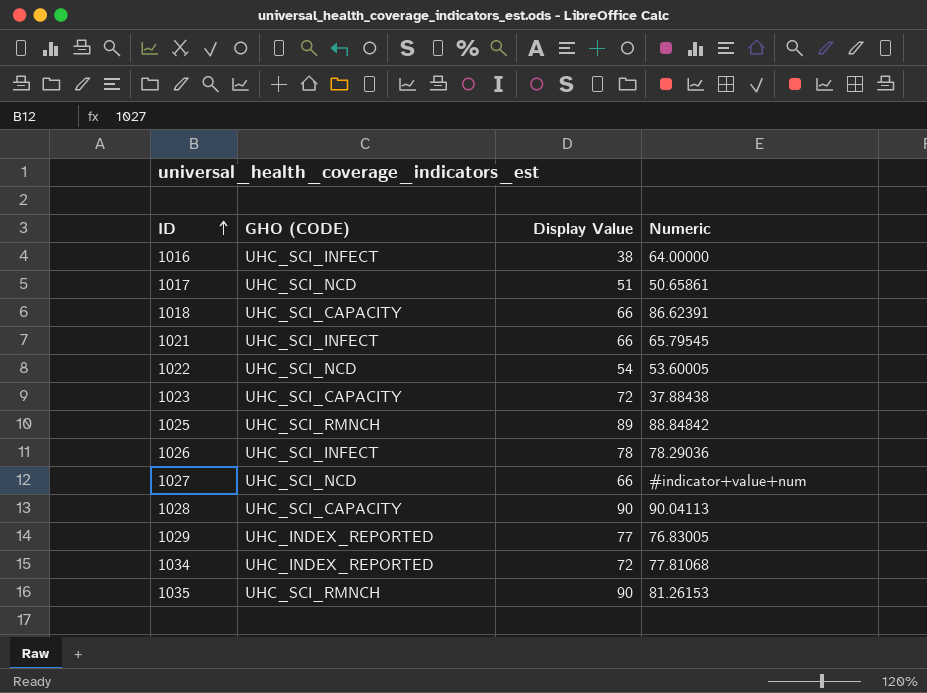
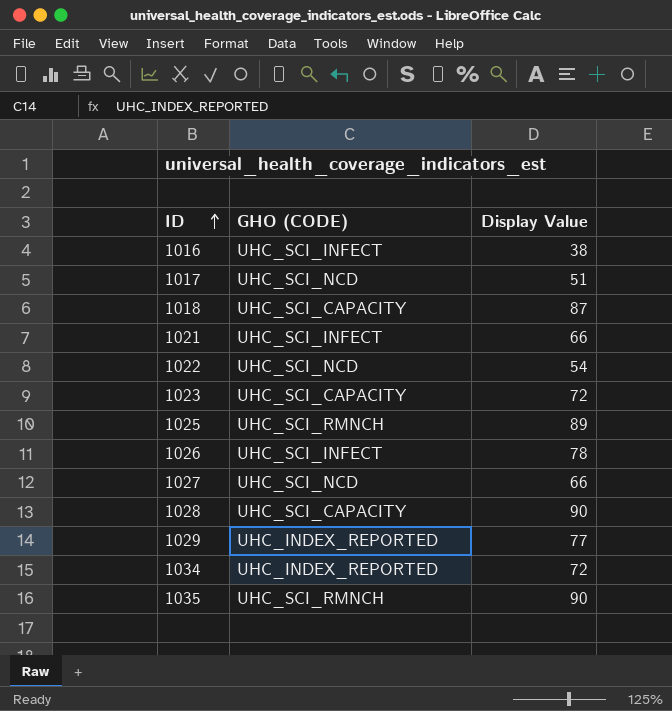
column Numeric | position: 4 -> none
1018 | Display Value: 66 -> 87

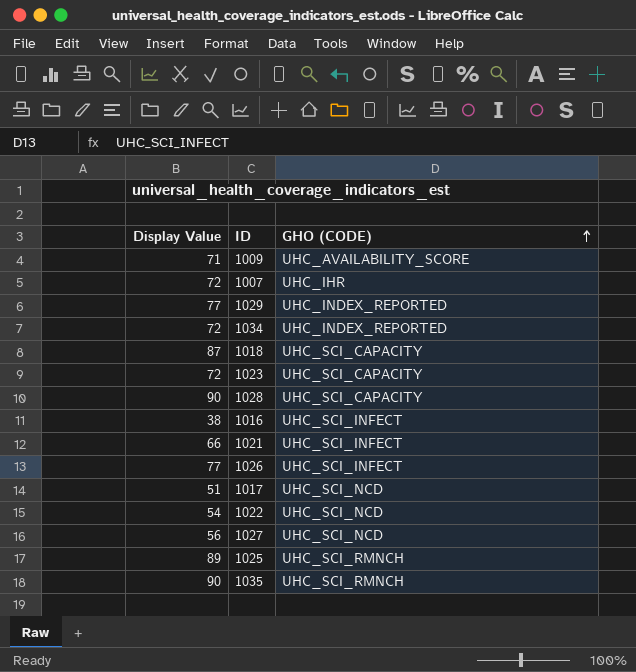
row order: ID ascending -> GHO (CODE) ascending
column Display Value | position: 3 -> 1
row 1009: none -> 71 | UHC_AVAILABILITY_SCORE
row 1007: none -> 72 | UHC_IHR
1026 | Display Value: 78 -> 77
1027 | Display Value: 66 -> 56

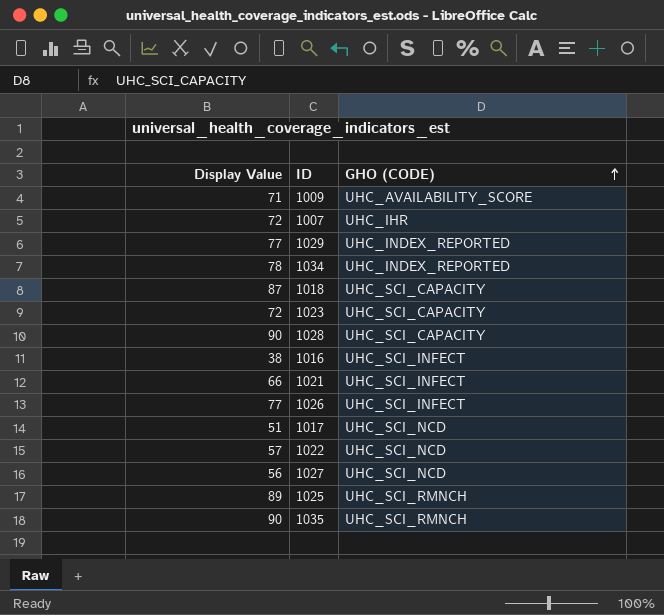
1034 | Display Value: 72 -> 78
1022 | Display Value: 54 -> 57

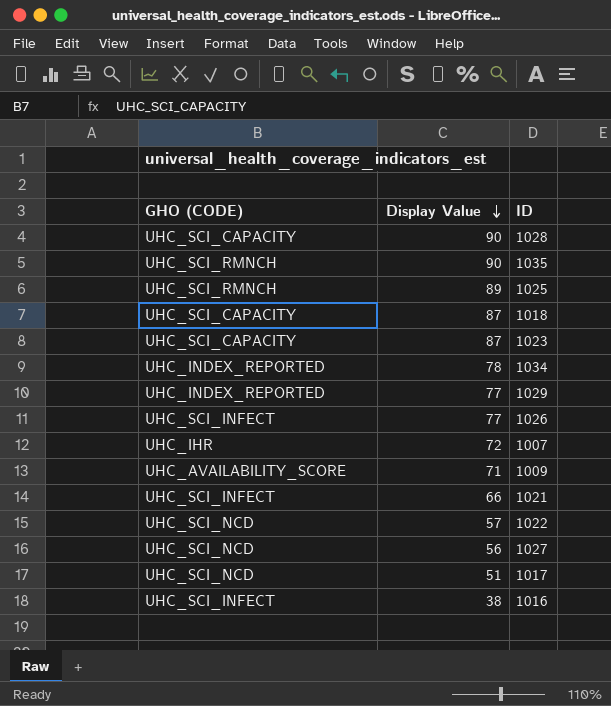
row order: GHO (CODE) ascending -> Display Value descending
column GHO (CODE) | position: 3 -> 1
1023 | Display Value: 72 -> 87

